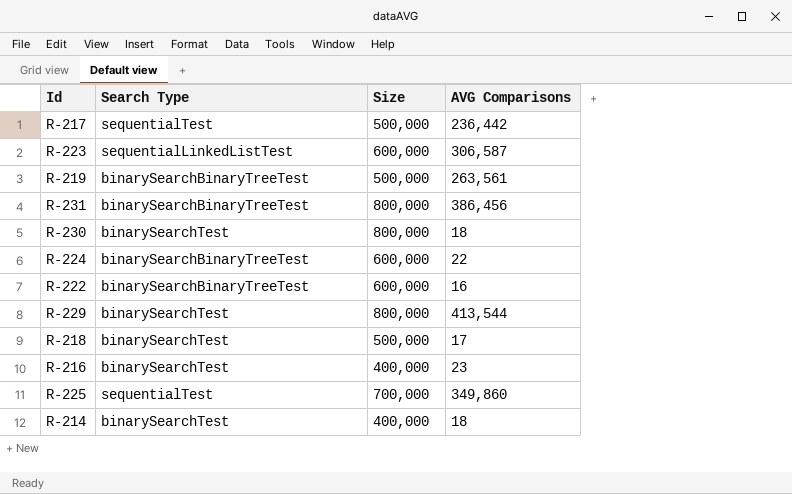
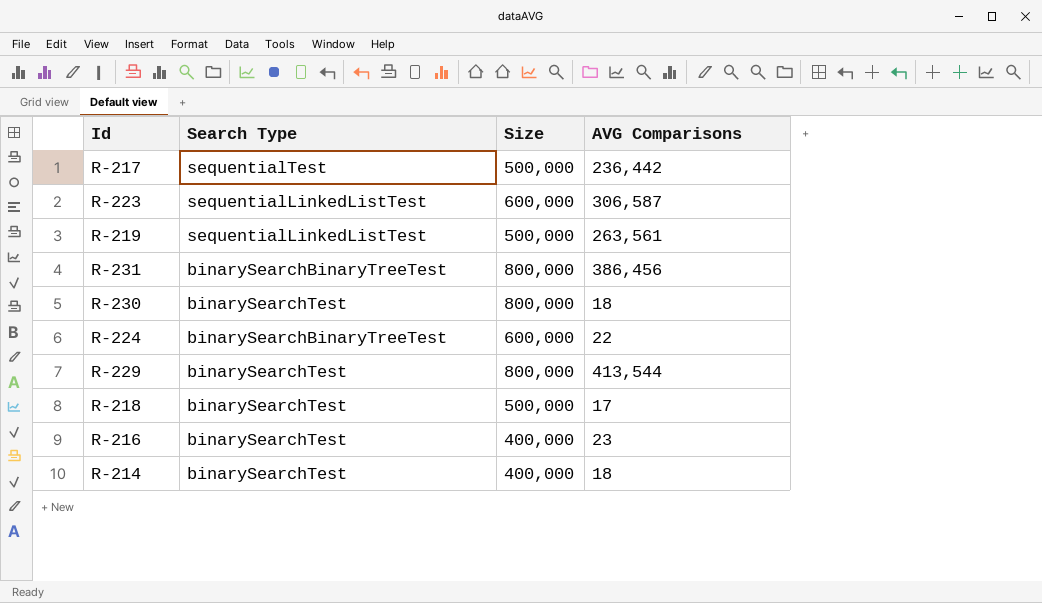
row R-222: binarySearchBinaryTreeTest | 600,000 | 16 -> none
row R-225: sequentialTest | 700,000 | 349,860 -> none
R-219 | Search Type: binarySearchBinaryTreeTest -> sequentialLinkedListTest

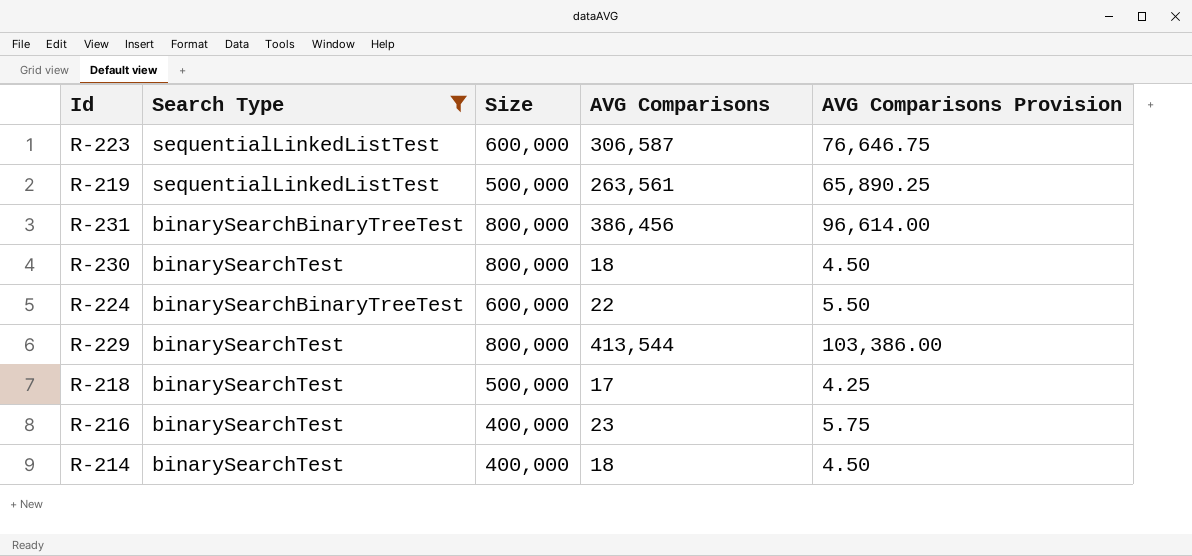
filter: none -> Search Type != sequentialTest
column AVG Comparisons Provision | formula: none -> [AVG Comparisons] * 0.25

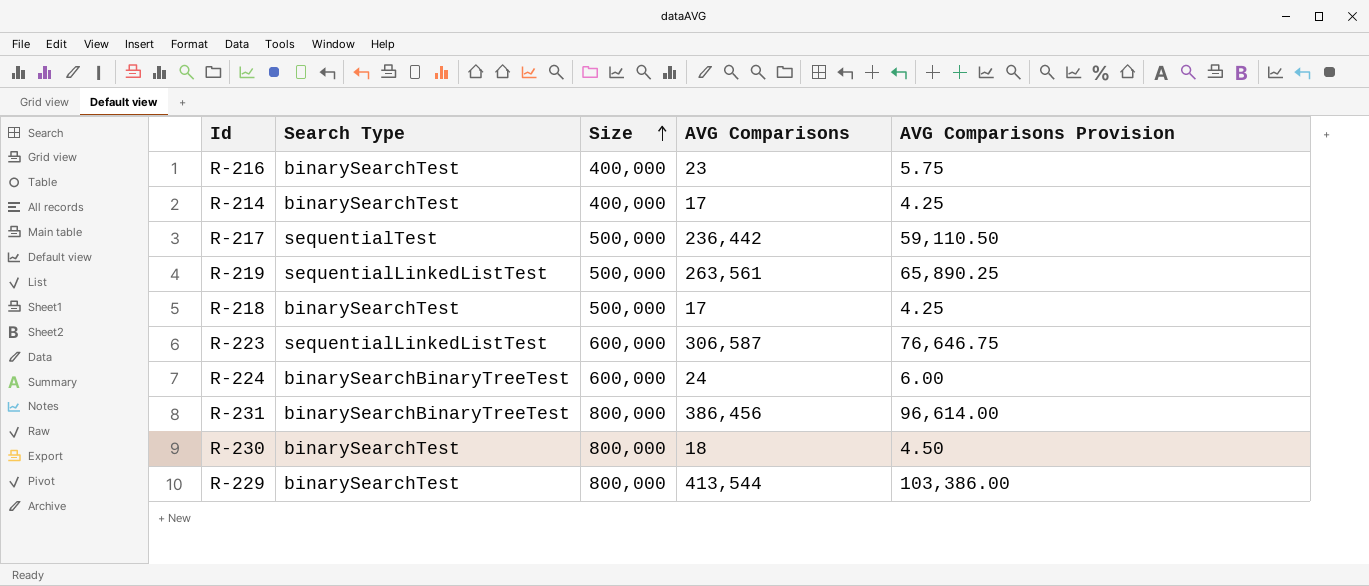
filter: Search Type != sequentialTest -> none
row order: none -> Size ascending
R-214 | AVG Comparisons: 18 -> 17
R-214 | AVG Comparisons Provision: 4.50 -> 4.25
R-224 | AVG Comparisons: 22 -> 24
R-224 | AVG Comparisons Provision: 5.50 -> 6.00

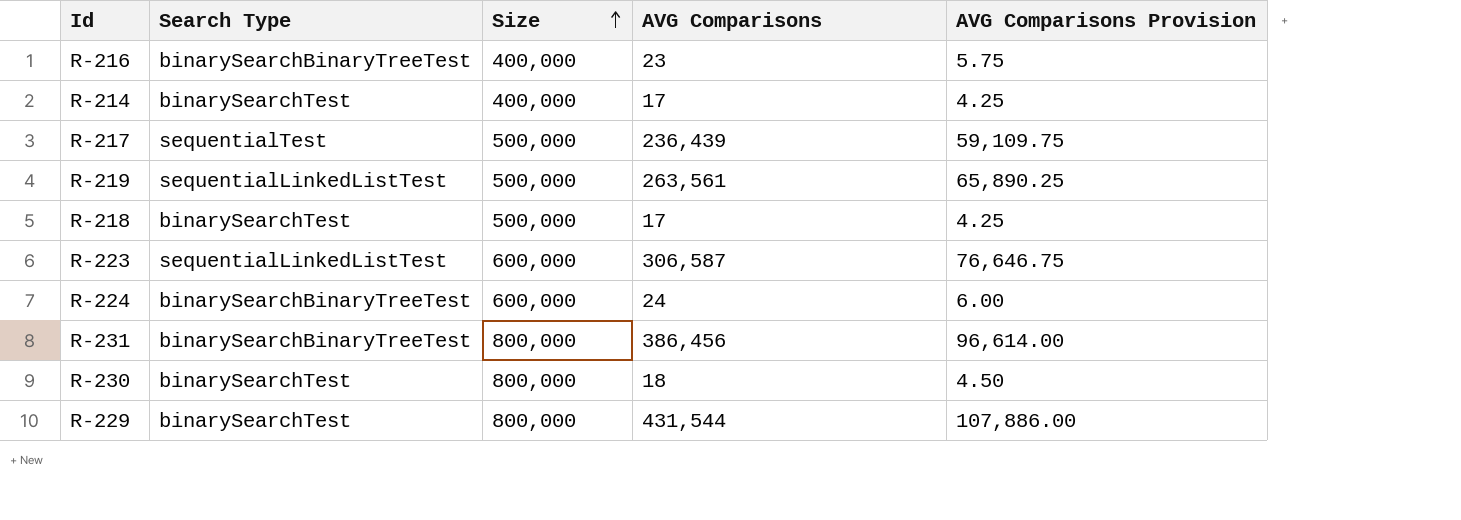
R-216 | Search Type: binarySearchTest -> binarySearchBinaryTreeTest
R-217 | AVG Comparisons: 236,442 -> 236,439
R-217 | AVG Comparisons Provision: 59,110.50 -> 59,109.75
R-229 | AVG Comparisons: 413,544 -> 431,544
R-229 | AVG Comparisons Provision: 103,386.00 -> 107,886.00

